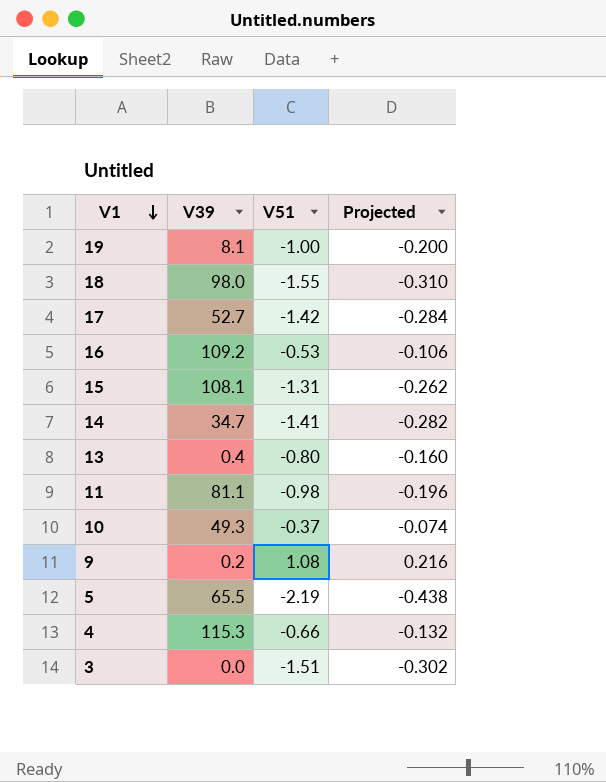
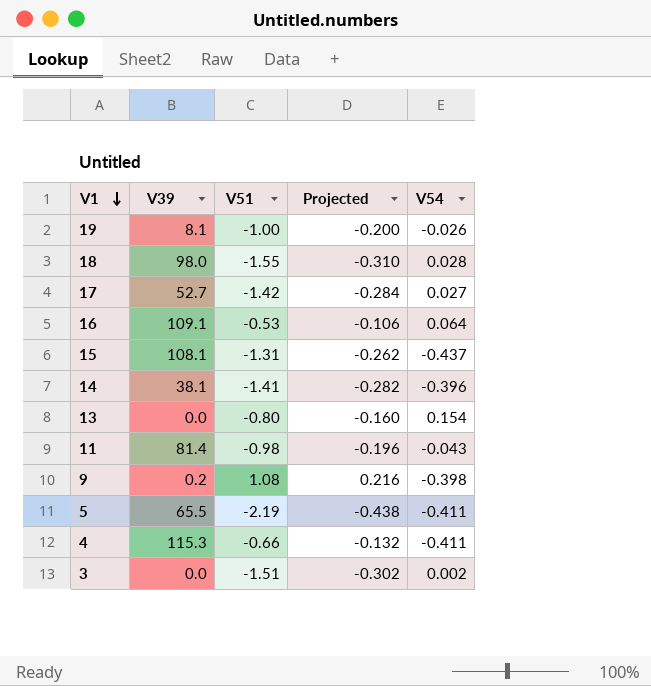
column V54 | position: none -> 5
row 10: 49.3 | -0.37 | -0.074 -> none
16 | V39: 109.2 -> 109.1
14 | V39: 34.7 -> 38.1
13 | V39: 0.4 -> 0.0
11 | V39: 81.1 -> 81.4

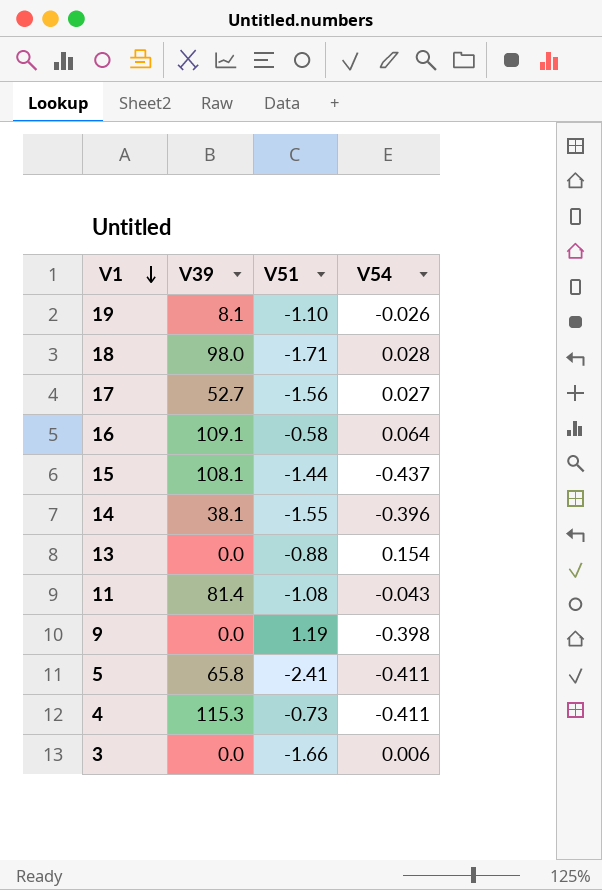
column Projected | formula: [V51] * 0.2 -> none
19 | V51: -1.00 -> -1.10
18 | V51: -1.55 -> -1.71
17 | V51: -1.42 -> -1.56
16 | V51: -0.53 -> -0.58
15 | V51: -1.31 -> -1.44
14 | V51: -1.41 -> -1.55
13 | V51: -0.80 -> -0.88
11 | V51: -0.98 -> -1.08
9 | V39: 0.2 -> 0.0
9 | V51: 1.08 -> 1.19
5 | V39: 65.5 -> 65.8
5 | V51: -2.19 -> -2.41
4 | V51: -0.66 -> -0.73
3 | V51: -1.51 -> -1.66
3 | V54: 0.002 -> 0.006

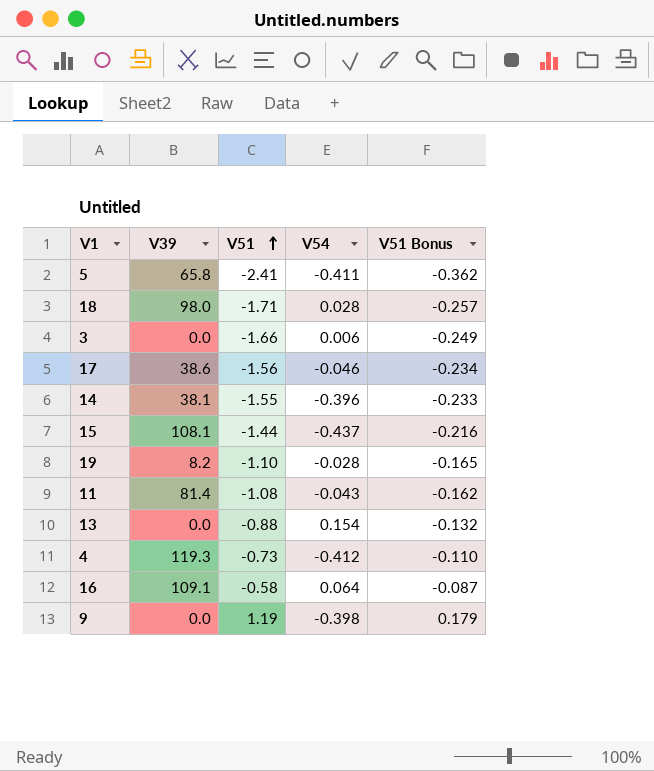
row order: V1 descending -> V51 ascending
column V51 Bonus | formula: none -> [V51] * 0.15
17 | V39: 52.7 -> 38.6
17 | V54: 0.027 -> -0.046
19 | V39: 8.1 -> 8.2
19 | V54: -0.026 -> -0.028
4 | V39: 115.3 -> 119.3
4 | V54: -0.411 -> -0.412

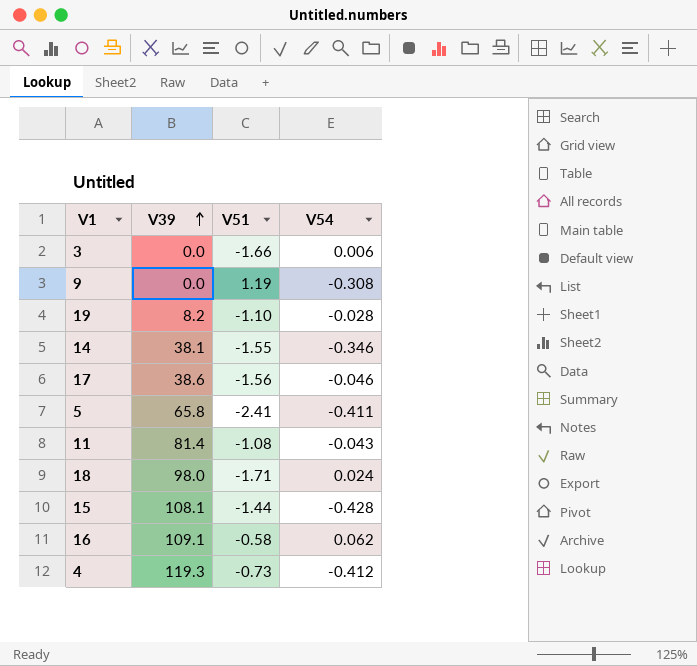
row order: V51 ascending -> V39 ascending
column V51 Bonus | formula: [V51] * 0.15 -> none
row 13: 0.0 | -0.88 | 0.154 | -0.132 -> none
9 | V54: -0.398 -> -0.308
14 | V54: -0.396 -> -0.346
18 | V54: 0.028 -> 0.024
15 | V54: -0.437 -> -0.428
16 | V54: 0.064 -> 0.062

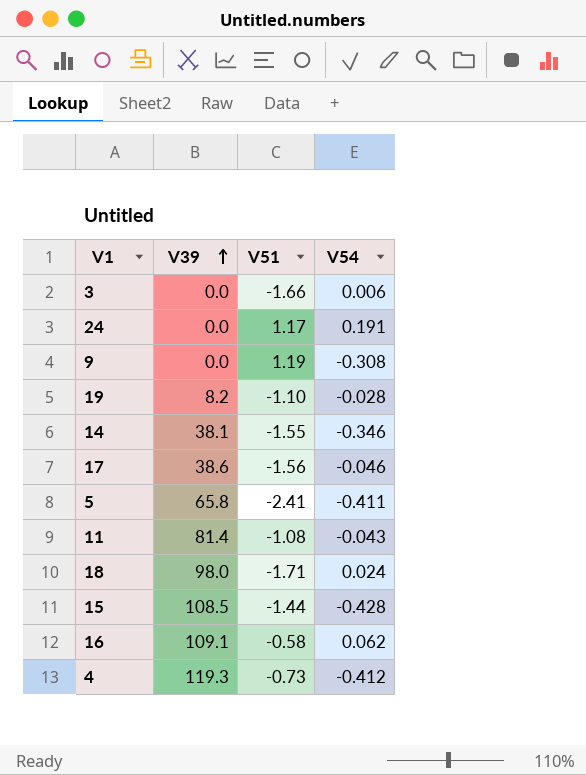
row 24: none -> 0.0 | 1.17 | 0.191
15 | V39: 108.1 -> 108.5

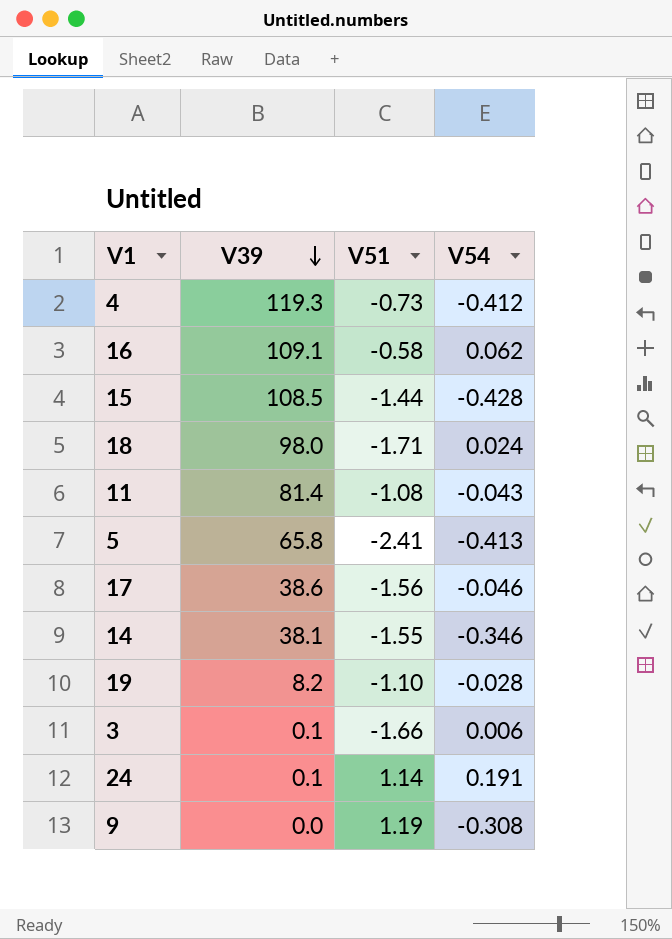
row order: V39 ascending -> V39 descending
5 | V54: -0.411 -> -0.413
3 | V39: 0.0 -> 0.1
24 | V39: 0.0 -> 0.1
24 | V51: 1.17 -> 1.14

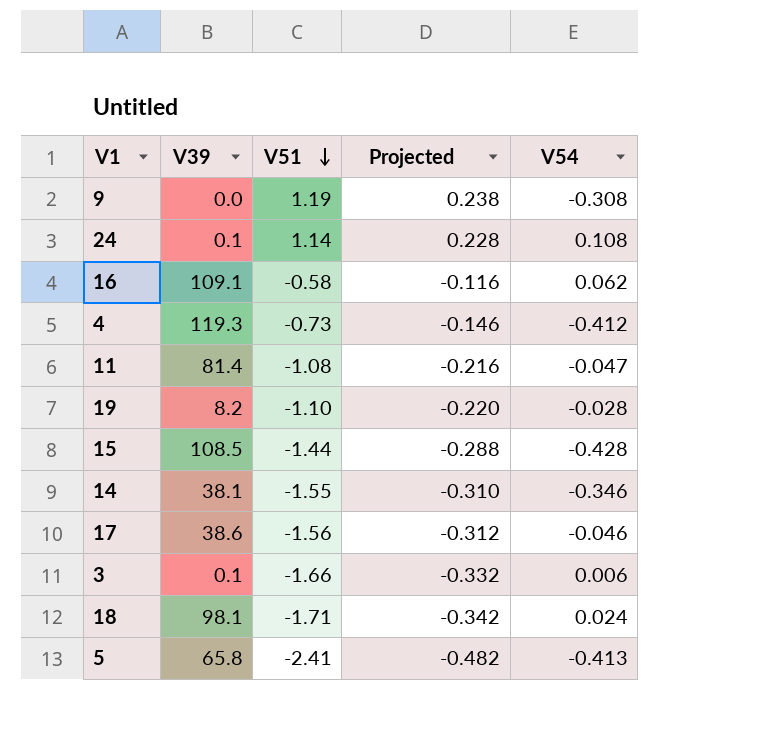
row order: V39 descending -> V51 descending
column Projected | formula: none -> [V51] * 0.2
24 | V54: 0.191 -> 0.108
11 | V54: -0.043 -> -0.047
18 | V39: 98.0 -> 98.1

